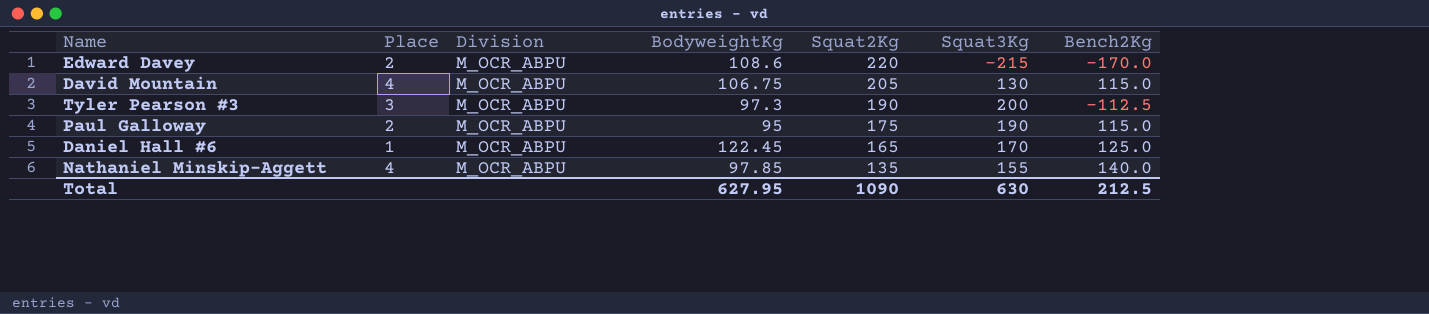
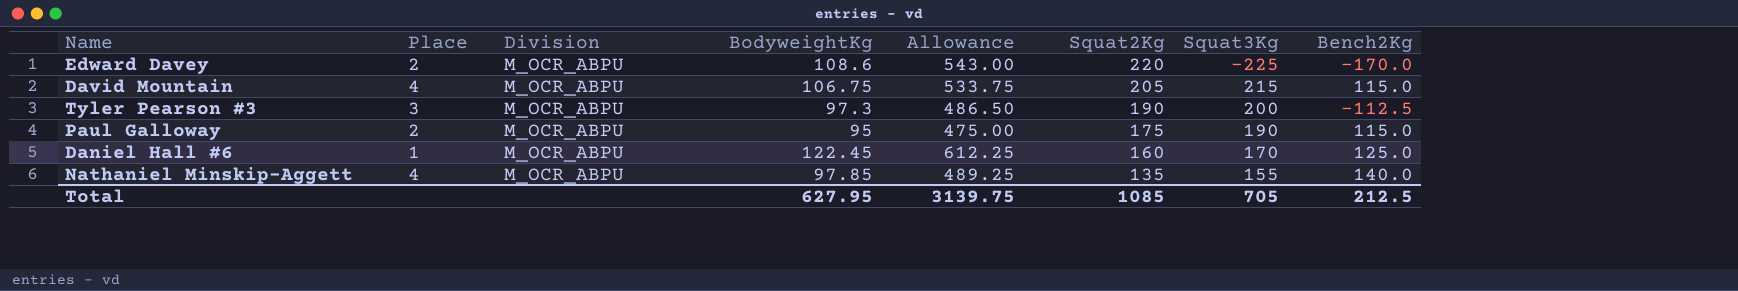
column Allowance | formula: none -> [BodyweightKg] * 5
Edward Davey | Squat3Kg: -215 -> -225
David Mountain | Squat3Kg: 130 -> 215
Daniel Hall #6 | Squat2Kg: 165 -> 160
Total | Squat2Kg: 1090 -> 1085
Total | Squat3Kg: 630 -> 705

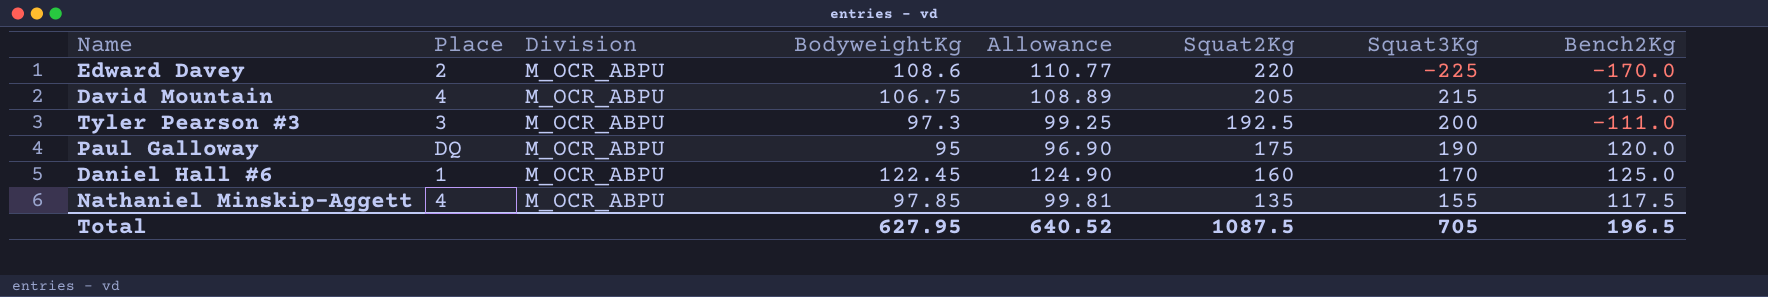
column Allowance | formula: [BodyweightKg] * 5 -> [BodyweightKg] * 1.02
Tyler Pearson #3 | Squat2Kg: 190 -> 192.5
Tyler Pearson #3 | Bench2Kg: -112.5 -> -111.0
Paul Galloway | Place: 2 -> DQ
Paul Galloway | Bench2Kg: 115.0 -> 120.0
Nathaniel Minskip-Aggett | Bench2Kg: 140.0 -> 117.5
Total | Allowance: 3139.75 -> 640.52
Total | Squat2Kg: 1085 -> 1087.5
Total | Bench2Kg: 212.5 -> 196.5

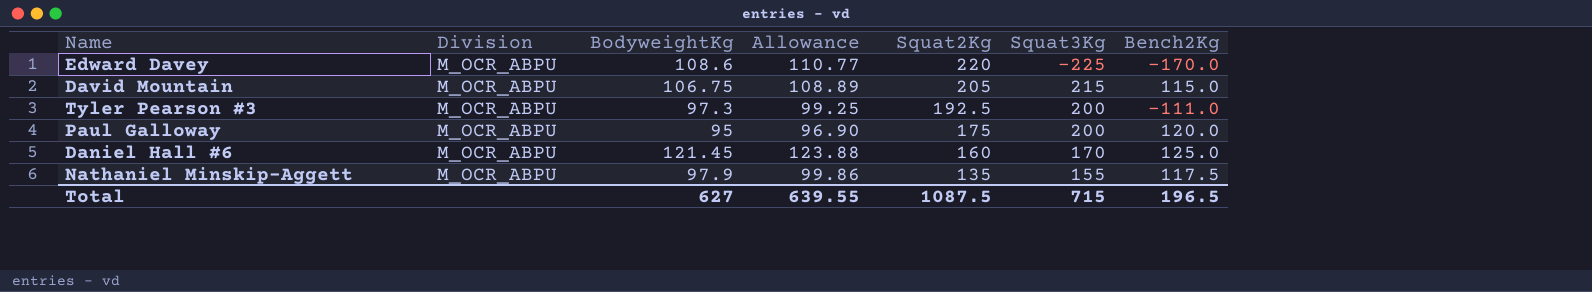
column Place | position: 2 -> none
Paul Galloway | Squat3Kg: 190 -> 200
Daniel Hall #6 | BodyweightKg: 122.45 -> 121.45
Daniel Hall #6 | Allowance: 124.90 -> 123.88
Nathaniel Minskip-Aggett | BodyweightKg: 97.85 -> 97.9
Nathaniel Minskip-Aggett | Allowance: 99.81 -> 99.86
Total | BodyweightKg: 627.95 -> 627
Total | Allowance: 640.52 -> 639.55
Total | Squat3Kg: 705 -> 715

